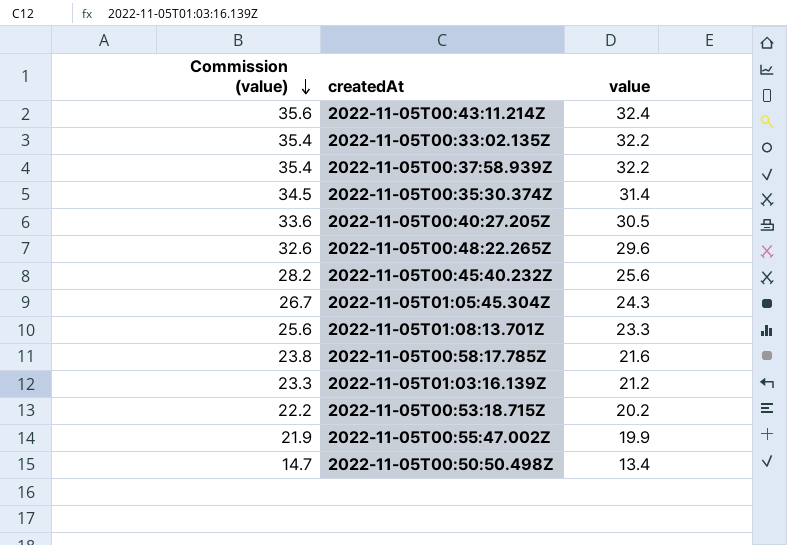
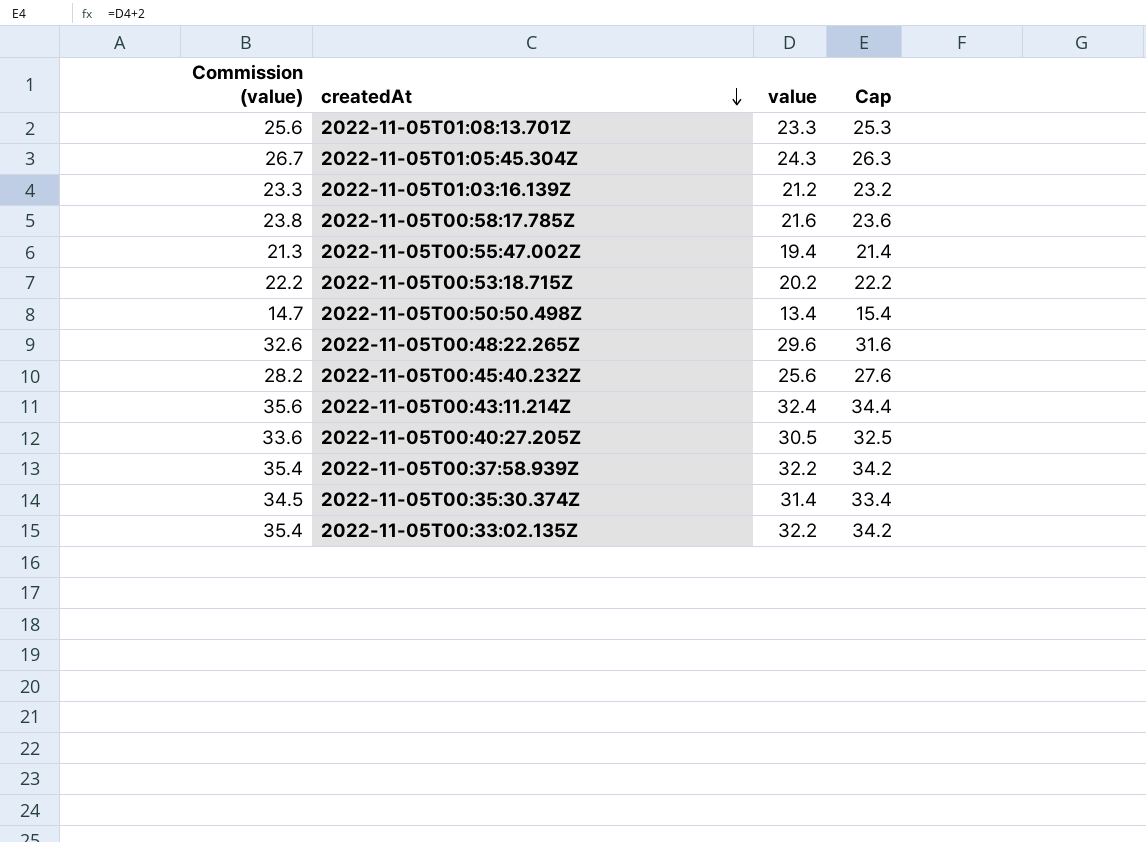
row order: Commission (value) descending -> createdAt descending
column Cap | formula: none -> [value] + 2
2022-11-05T00:55:47.002Z | Commission (value): 21.9 -> 21.3
2022-11-05T00:55:47.002Z | value: 19.9 -> 19.4

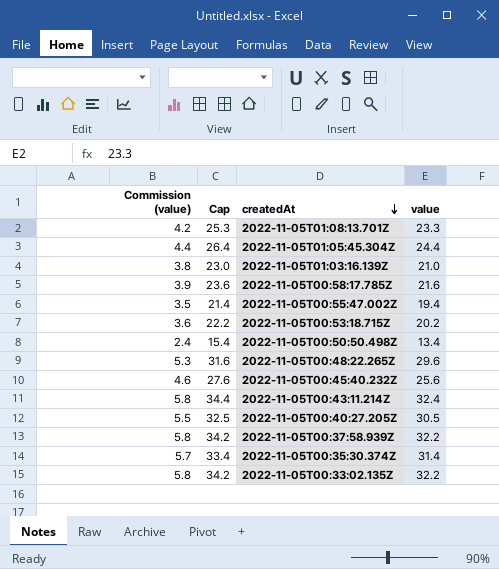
column Commission (value) | formula: [value] * 1.1 -> [value] * 0.18
column Cap | position: 4 -> 2
2022-11-05T01:05:45.304Z | Cap: 26.3 -> 26.4
2022-11-05T01:05:45.304Z | value: 24.3 -> 24.4
2022-11-05T01:03:16.139Z | Cap: 23.2 -> 23.0
2022-11-05T01:03:16.139Z | value: 21.2 -> 21.0

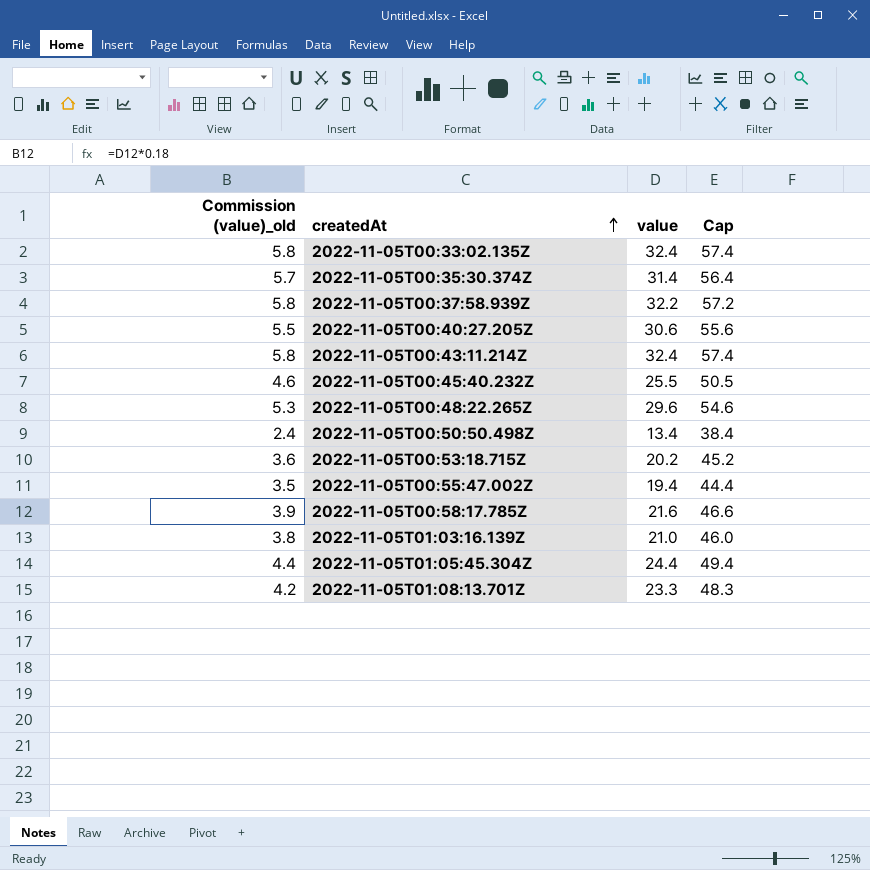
row order: createdAt descending -> createdAt ascending
column name: Commission (value) -> Commission (value)_old
column Cap | formula: [value] + 2 -> [value] + 25
column Cap | position: 2 -> 4
2022-11-05T00:33:02.135Z | value: 32.2 -> 32.4
2022-11-05T00:40:27.205Z | value: 30.5 -> 30.6
2022-11-05T00:45:40.232Z | value: 25.6 -> 25.5

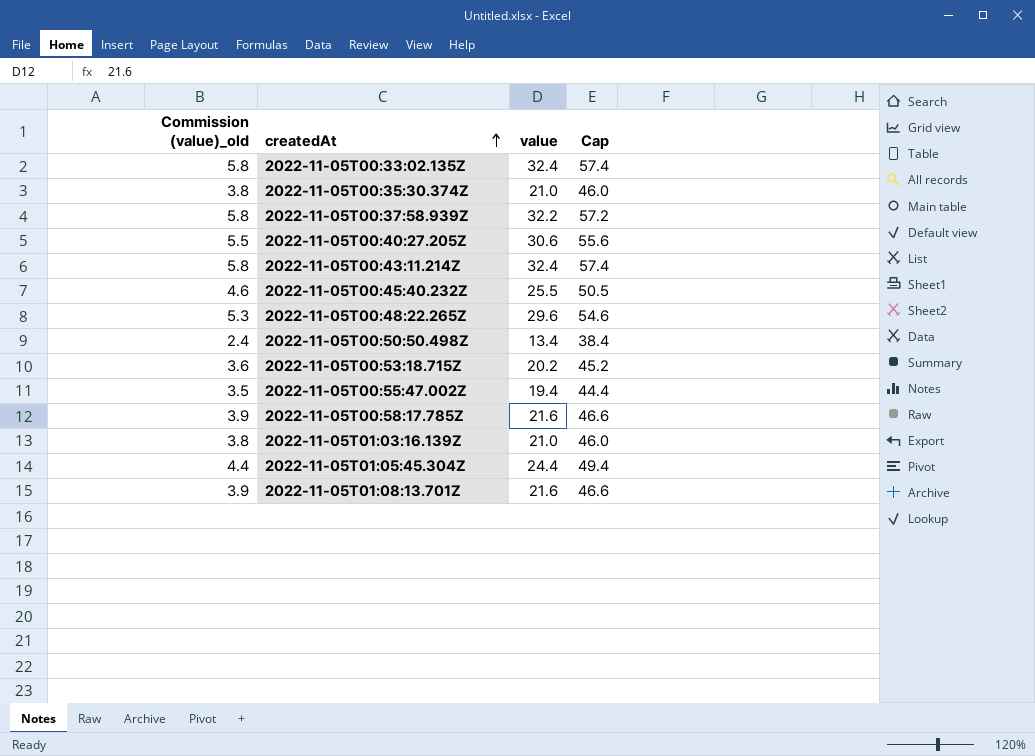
2022-11-05T00:35:30.374Z | Commission (value)_old: 5.7 -> 3.8
2022-11-05T00:35:30.374Z | value: 31.4 -> 21.0
2022-11-05T00:35:30.374Z | Cap: 56.4 -> 46.0
2022-11-05T01:08:13.701Z | Commission (value)_old: 4.2 -> 3.9
2022-11-05T01:08:13.701Z | value: 23.3 -> 21.6
2022-11-05T01:08:13.701Z | Cap: 48.3 -> 46.6

